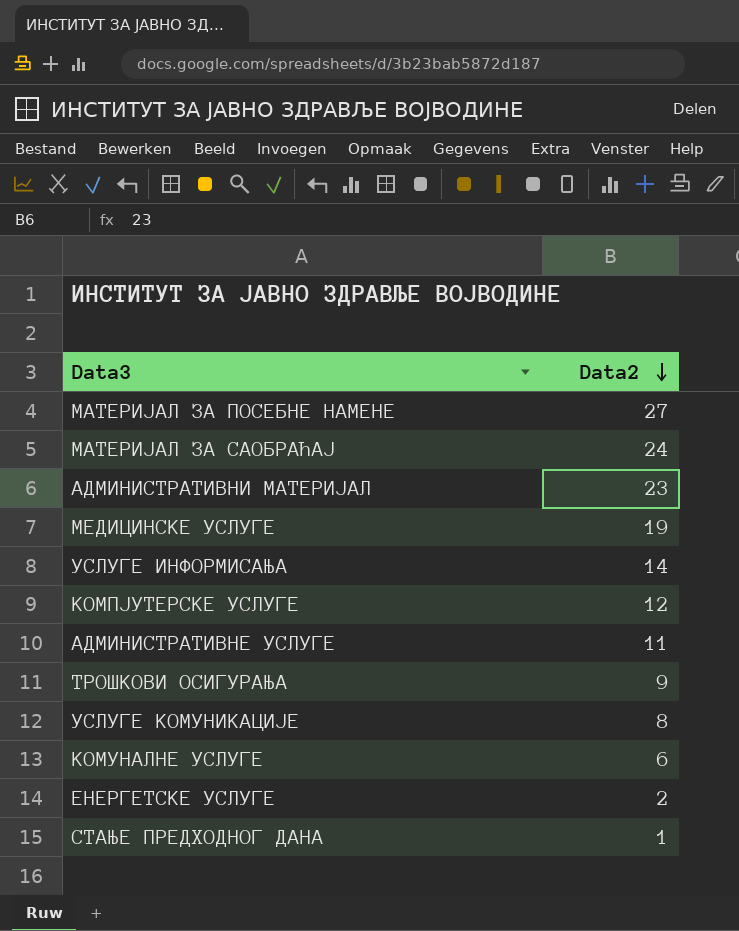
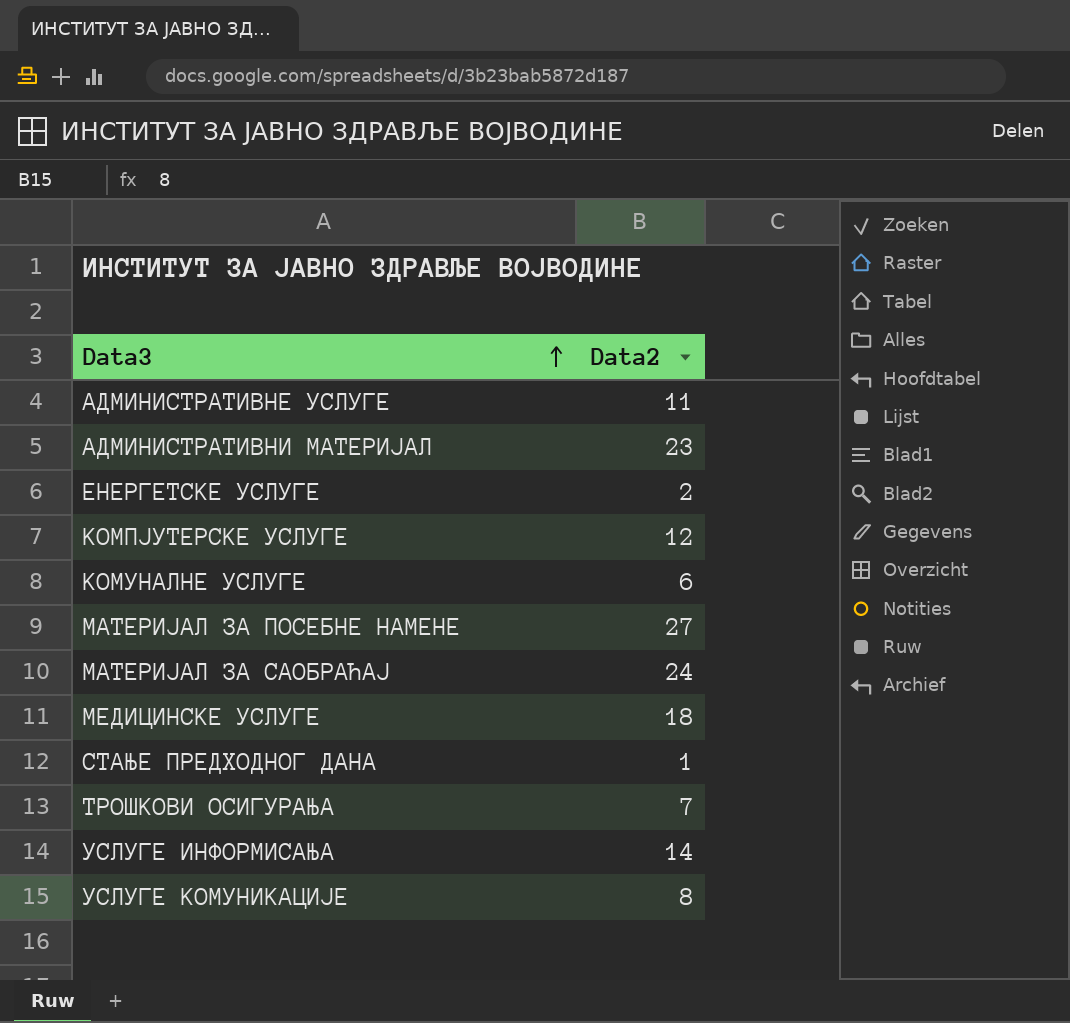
row order: Data2 descending -> Data3 ascending
МЕДИЦИНСКЕ УСЛУГЕ | Data2: 19 -> 18
ТРОШКОВИ ОСИГУРАЊА | Data2: 9 -> 7

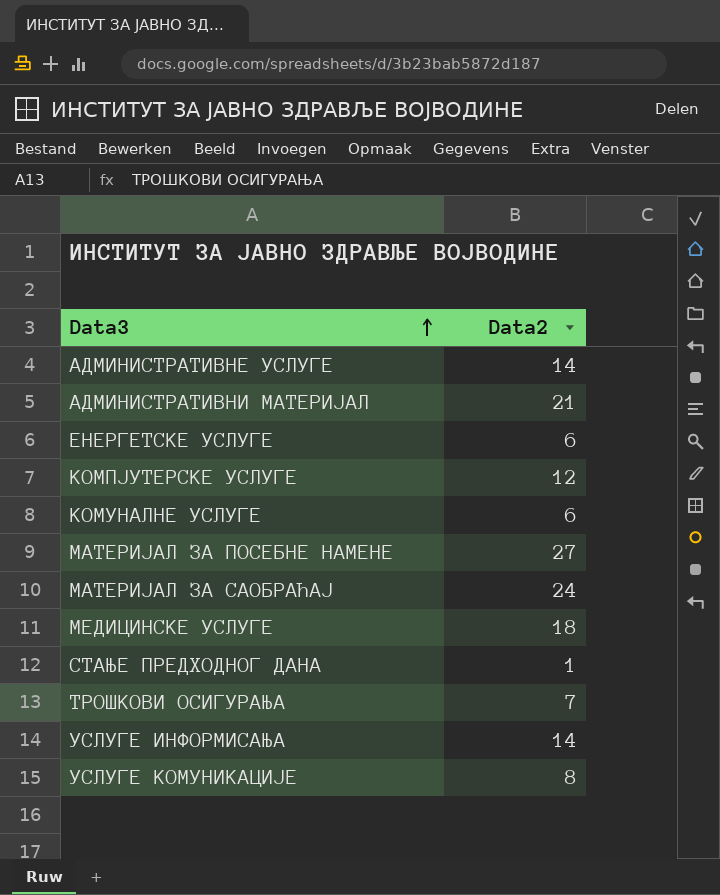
АДМИНИСТРАТИВНЕ УСЛУГЕ | Data2: 11 -> 14
АДМИНИСТРАТИВНИ МАТЕРИЈАЛ | Data2: 23 -> 21
ЕНЕРГЕТСКЕ УСЛУГЕ | Data2: 2 -> 6

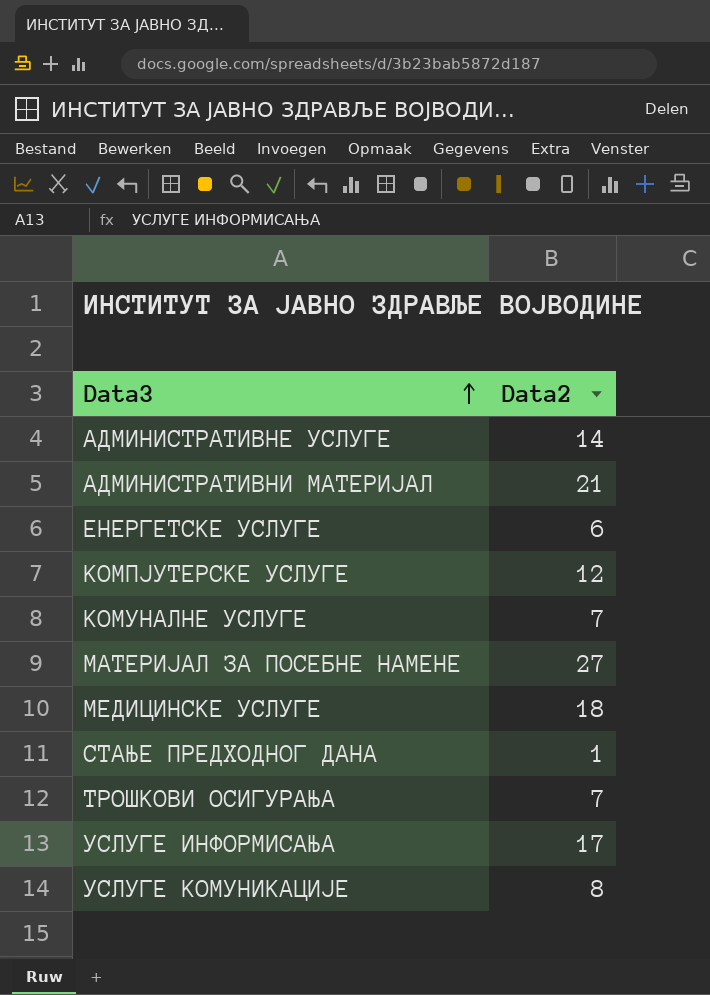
row МАТЕРИЈАЛ ЗА САОБРАЋАЈ: 24 -> none
КОМУНАЛНЕ УСЛУГЕ | Data2: 6 -> 7
УСЛУГЕ ИНФОРМИСАЊА | Data2: 14 -> 17

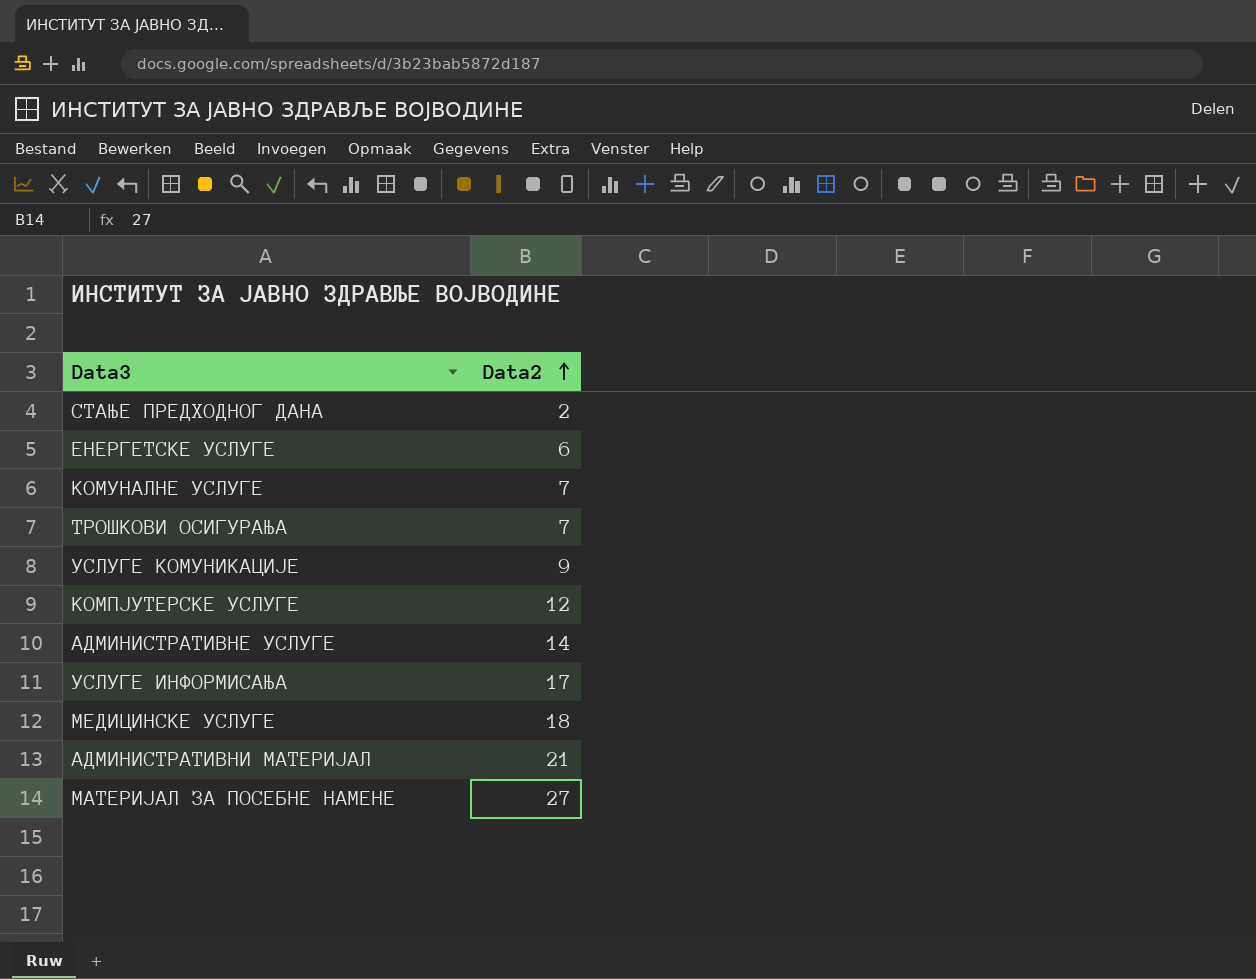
row order: Data3 ascending -> Data2 ascending
СТАЊЕ ПРЕДХОДНОГ ДАНА | Data2: 1 -> 2
УСЛУГЕ КОМУНИКАЦИЈЕ | Data2: 8 -> 9

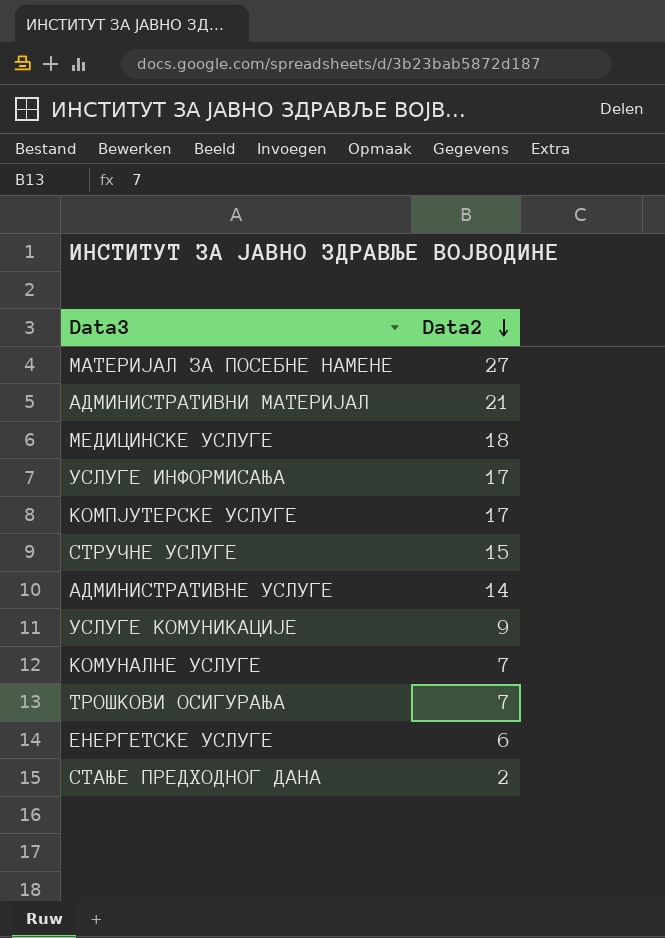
row order: Data2 ascending -> Data2 descending
КОМПЈУТЕРСКЕ УСЛУГЕ | Data2: 12 -> 17
row СТРУЧНЕ УСЛУГЕ: none -> 15

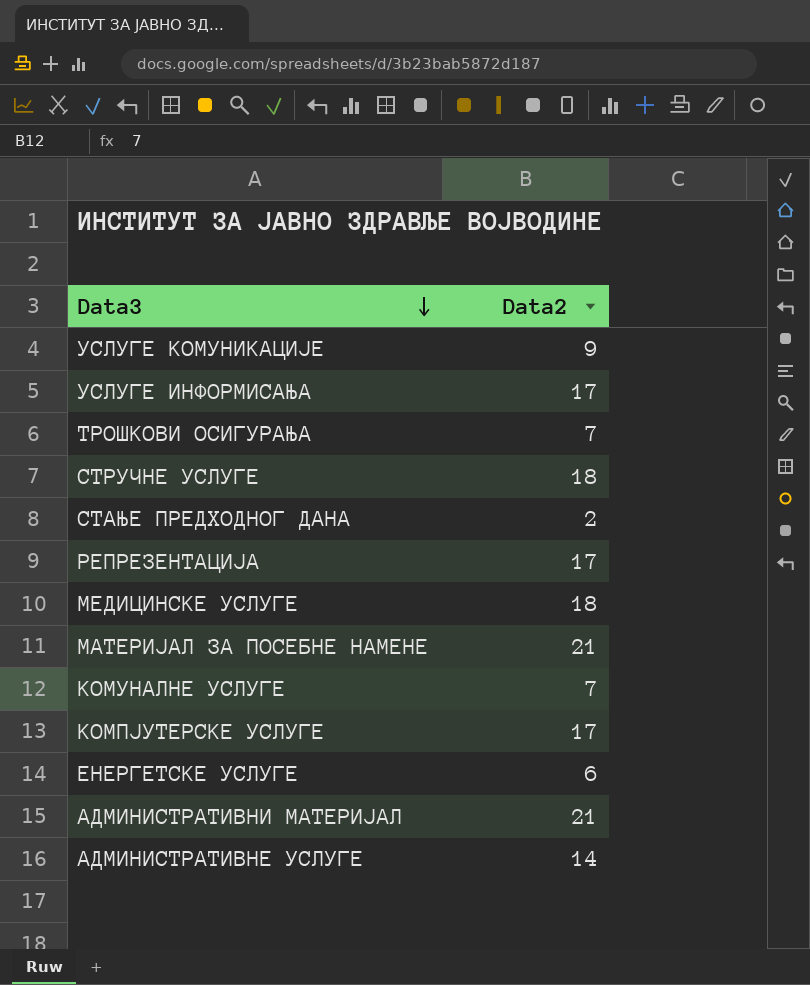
row order: Data2 descending -> Data3 descending
СТРУЧНЕ УСЛУГЕ | Data2: 15 -> 18
row РЕПРЕЗЕНТАЦИЈА: none -> 17
МАТЕРИЈАЛ ЗА ПОСЕБНЕ НАМЕНЕ | Data2: 27 -> 21

